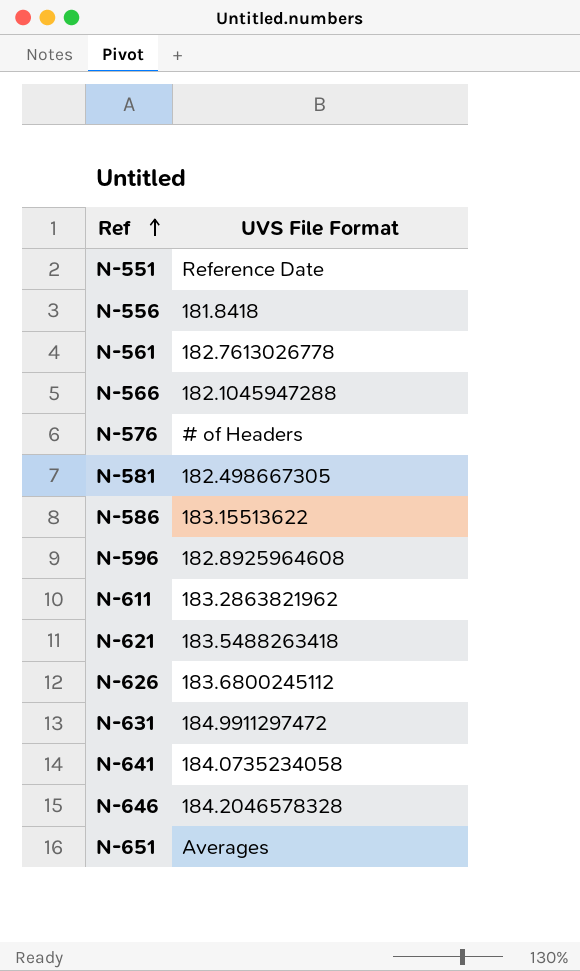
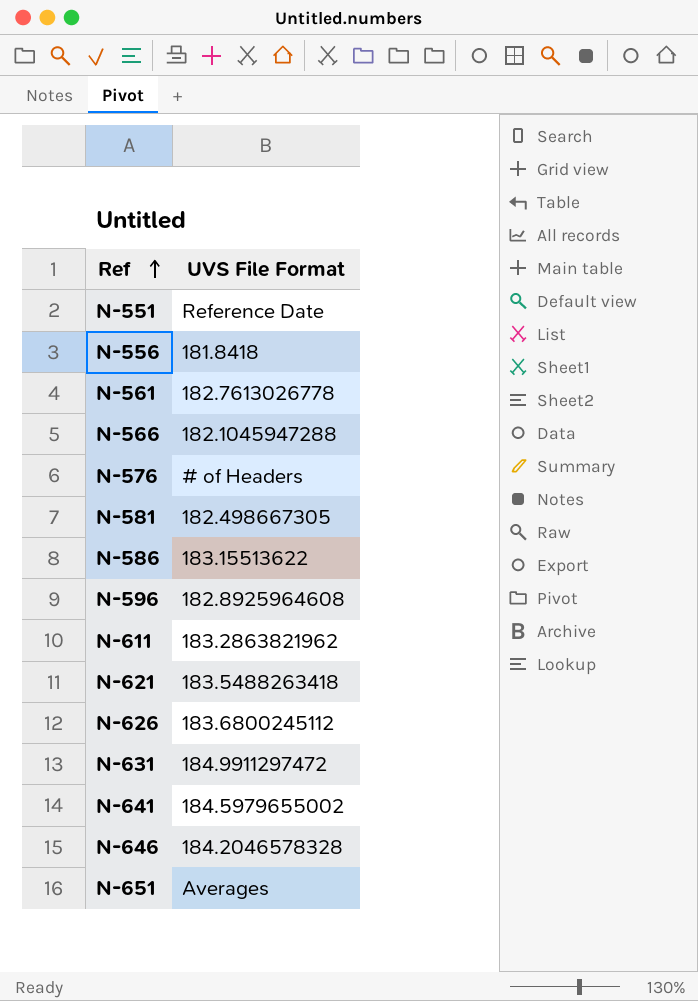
N-641 | UVS File Format: 184.0735234058 -> 184.5979655002

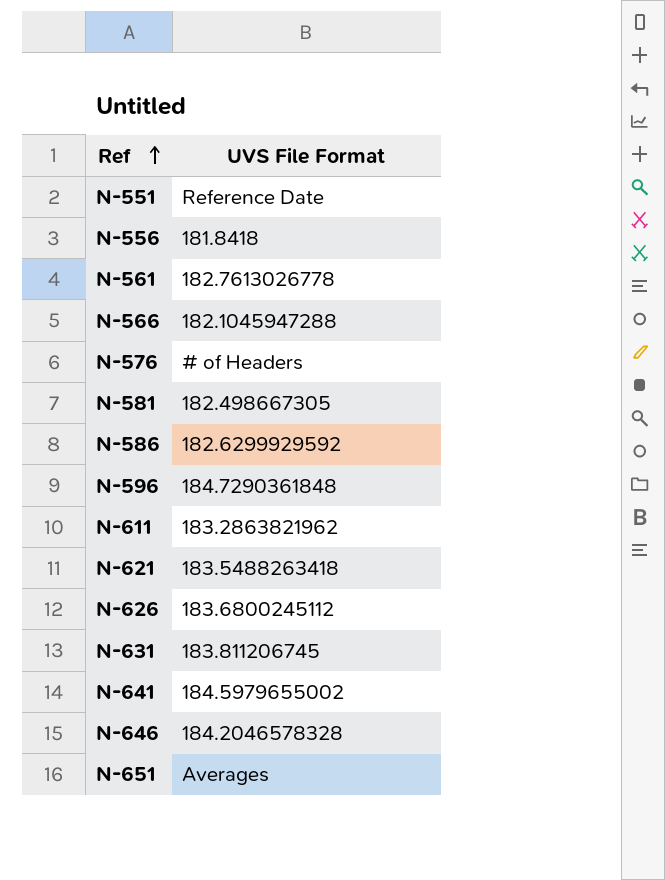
N-586 | UVS File Format: 183.15513622 -> 182.6299929592
N-596 | UVS File Format: 182.8925964608 -> 184.7290361848
N-631 | UVS File Format: 184.9911297472 -> 183.811206745

